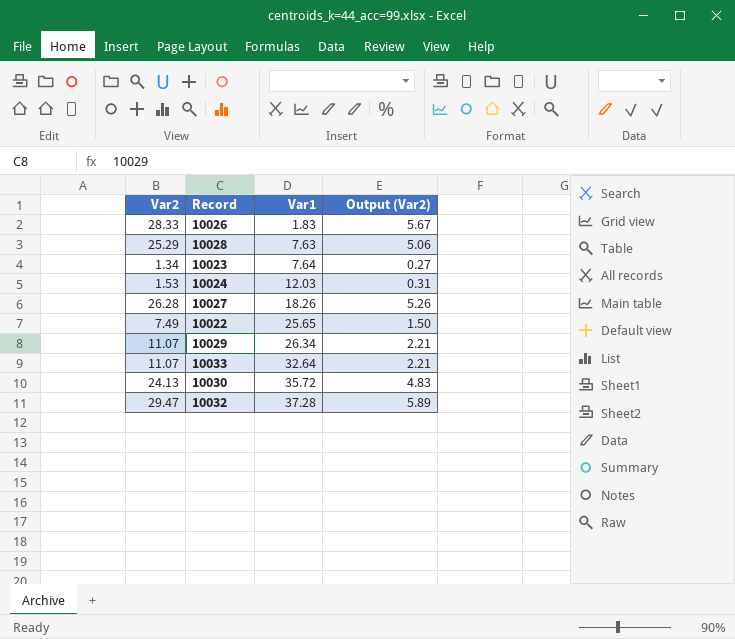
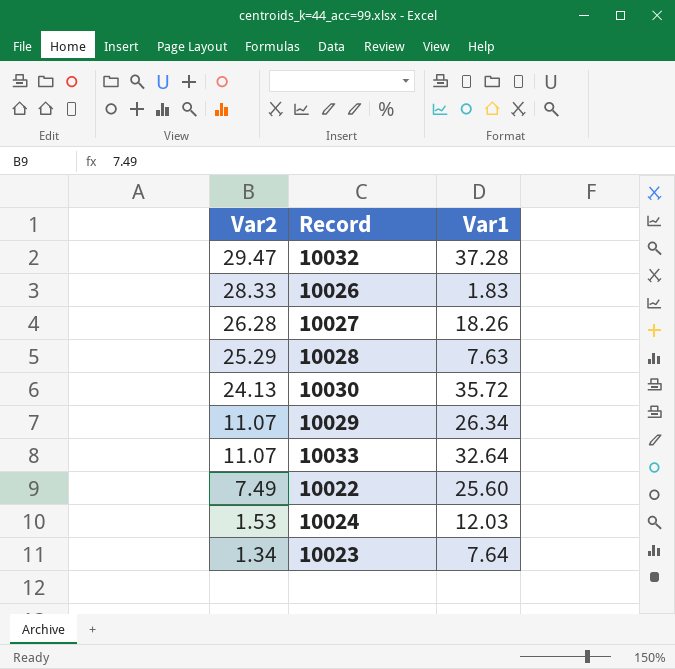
row order: Var1 ascending -> Var2 descending
column Output (Var2) | formula: [Var2] * 0.2 -> none
10022 | Var1: 25.65 -> 25.60

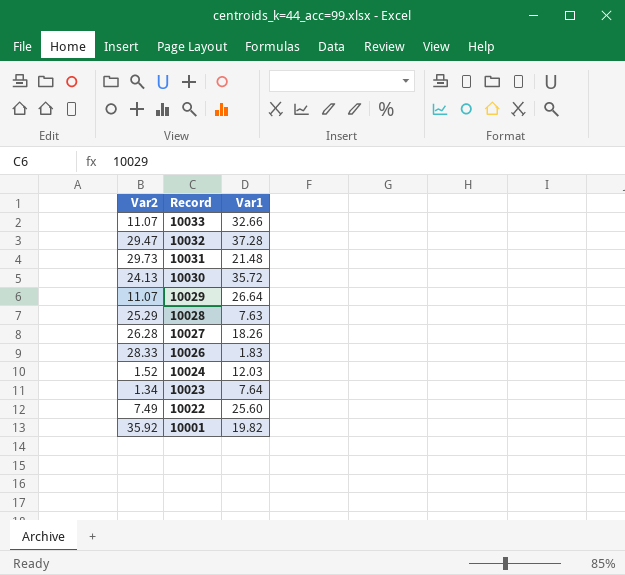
row order: Var2 descending -> Record descending
10033 | Var1: 32.64 -> 32.66
row 10031: none -> 29.73 | 21.48
10029 | Var1: 26.34 -> 26.64
10024 | Var2: 1.53 -> 1.52
row 10001: none -> 35.92 | 19.82

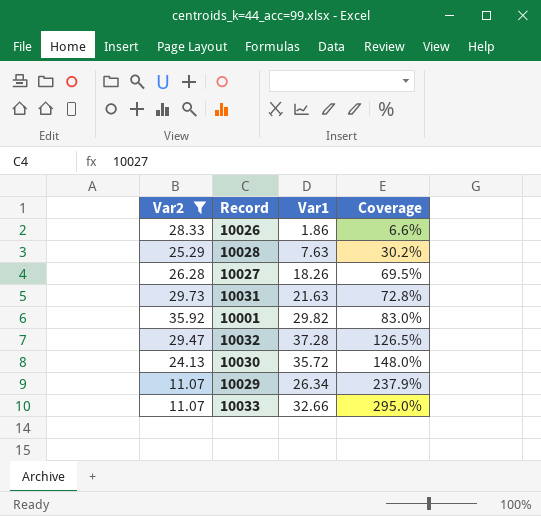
filter: none -> Var2 >= 11.07
row order: Record descending -> Coverage ascending
column Coverage | formula: none -> [Var1] / [Var2]
10026 | Var1: 1.83 -> 1.86
10031 | Var1: 21.48 -> 21.63
10001 | Var1: 19.82 -> 29.82
10029 | Var1: 26.64 -> 26.34

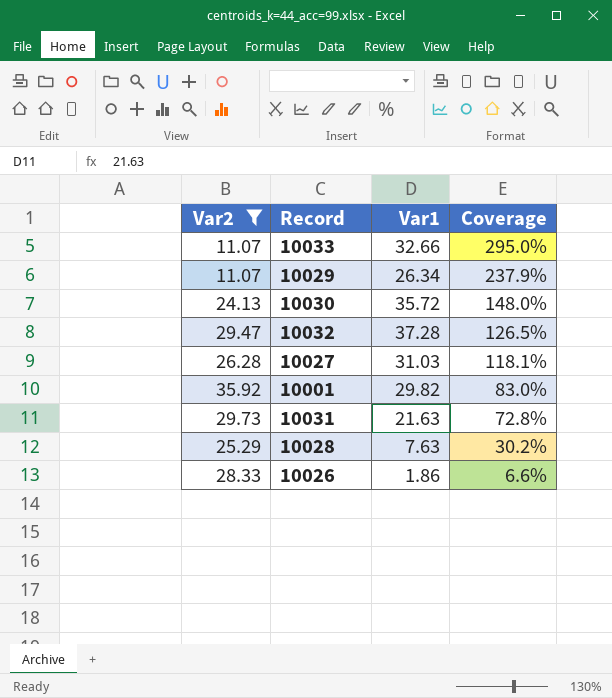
row order: Coverage ascending -> Coverage descending
10027 | Var1: 18.26 -> 31.03
10027 | Coverage: 69.5% -> 118.1%

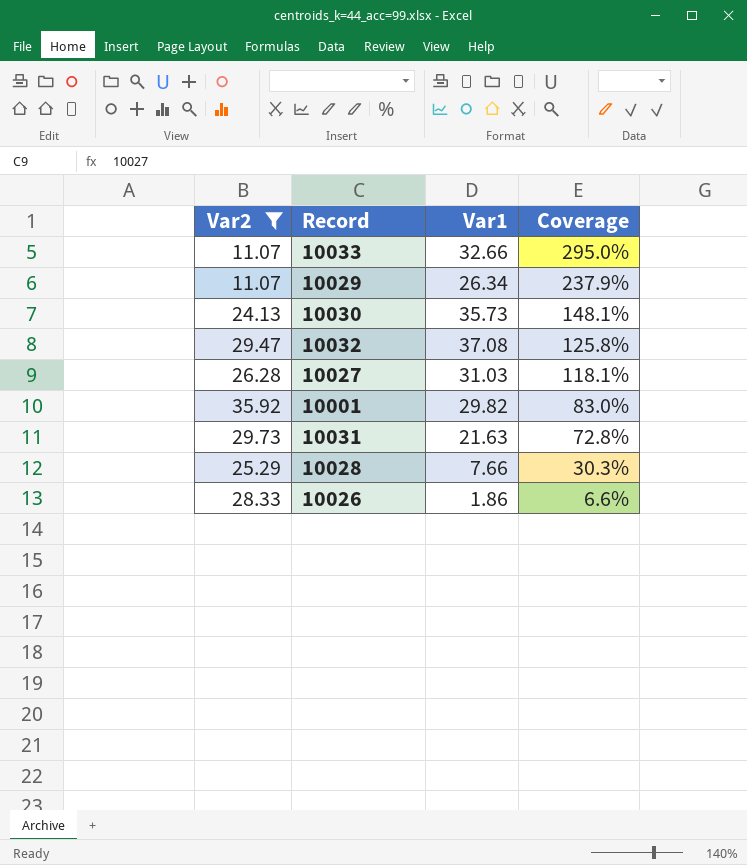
10030 | Var1: 35.72 -> 35.73
10030 | Coverage: 148.0% -> 148.1%
10032 | Var1: 37.28 -> 37.08
10032 | Coverage: 126.5% -> 125.8%
10028 | Var1: 7.63 -> 7.66
10028 | Coverage: 30.2% -> 30.3%

